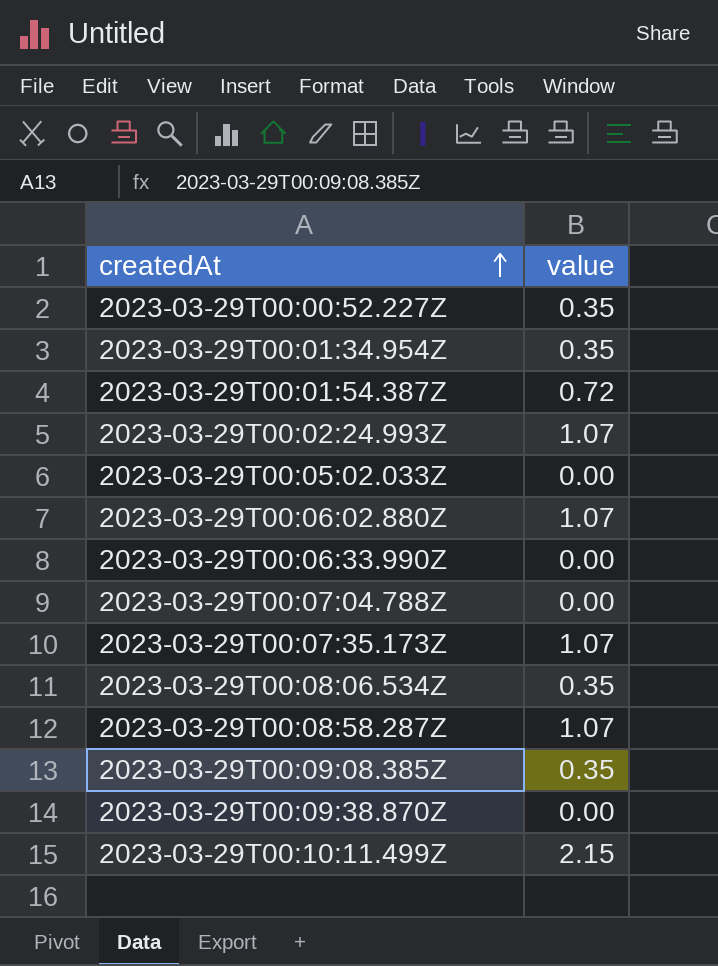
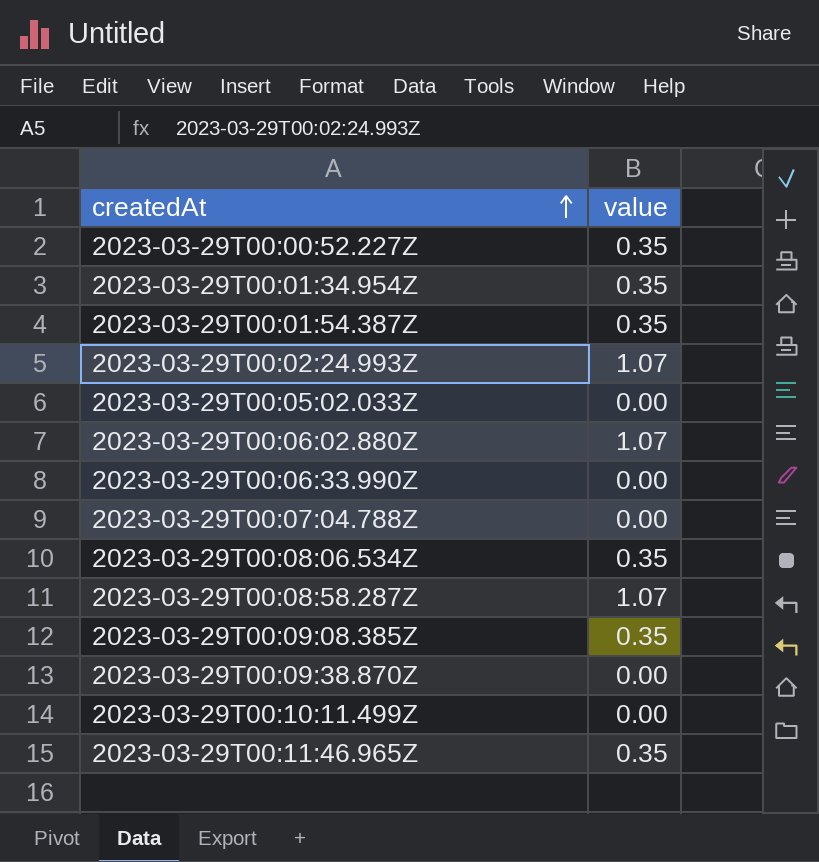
row 2023-03-29T00:07:35.173Z: 1.07 -> none
2023-03-29T00:01:54.387Z | value: 0.72 -> 0.35
2023-03-29T00:10:11.499Z | value: 2.15 -> 0.00
row 2023-03-29T00:11:46.965Z: none -> 0.35

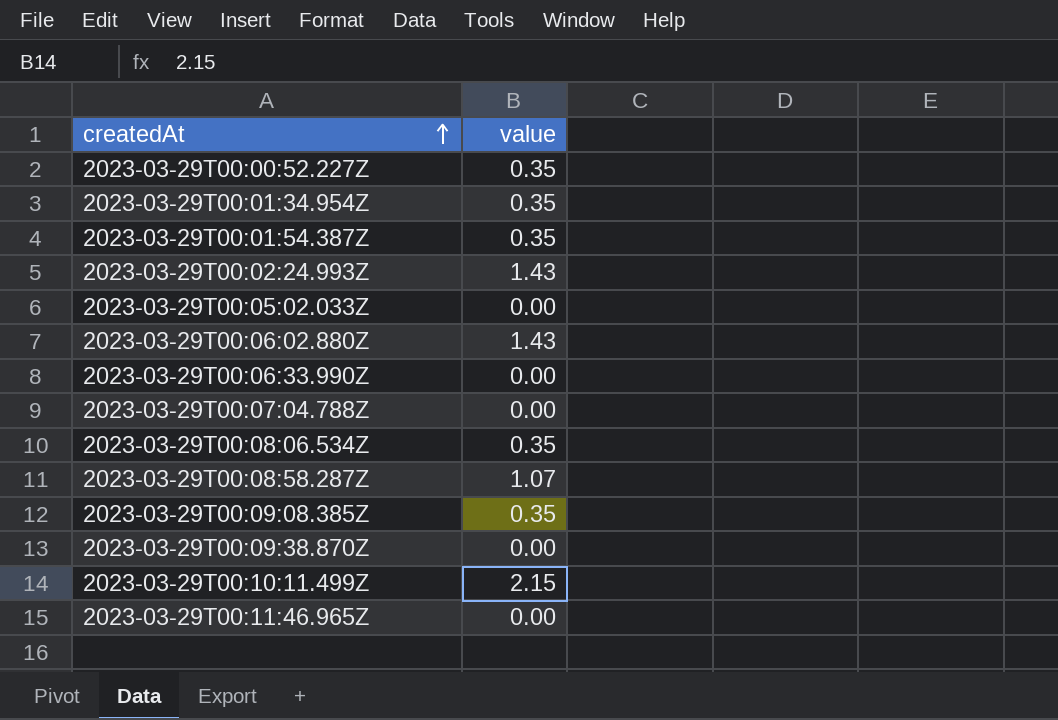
2023-03-29T00:02:24.993Z | value: 1.07 -> 1.43
2023-03-29T00:06:02.880Z | value: 1.07 -> 1.43
2023-03-29T00:10:11.499Z | value: 0.00 -> 2.15
2023-03-29T00:11:46.965Z | value: 0.35 -> 0.00

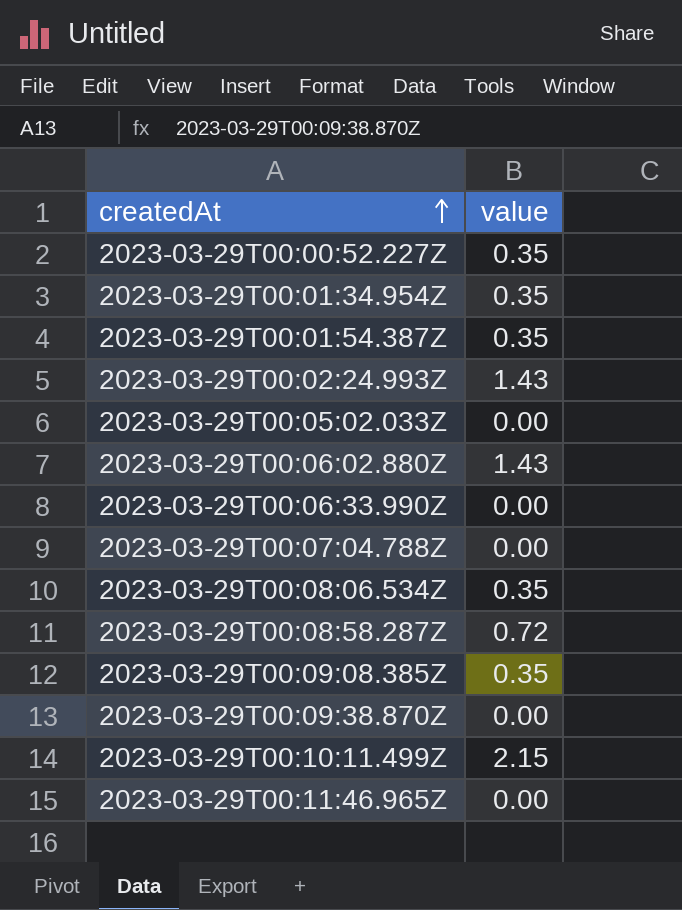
2023-03-29T00:08:58.287Z | value: 1.07 -> 0.72

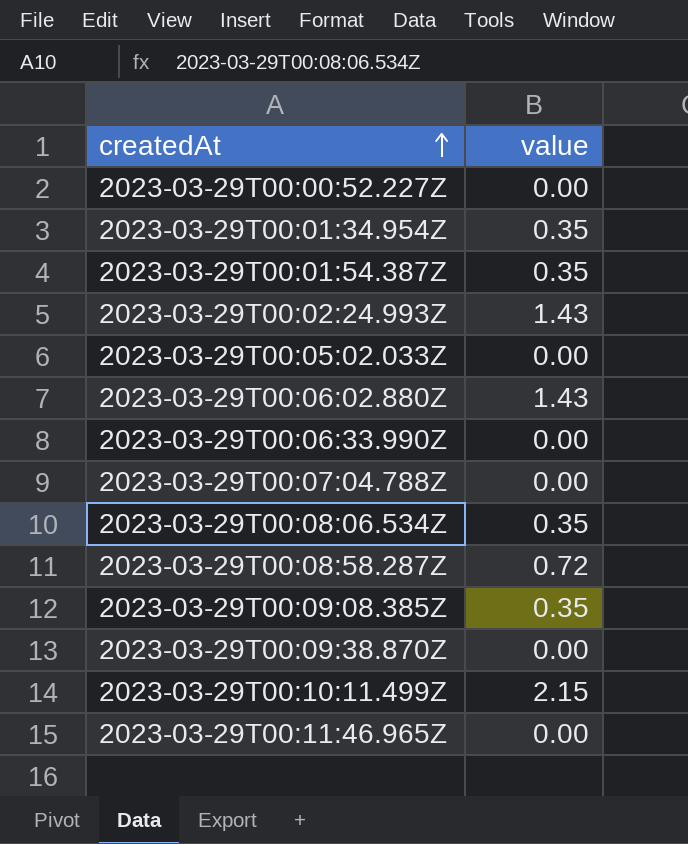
2023-03-29T00:00:52.227Z | value: 0.35 -> 0.00

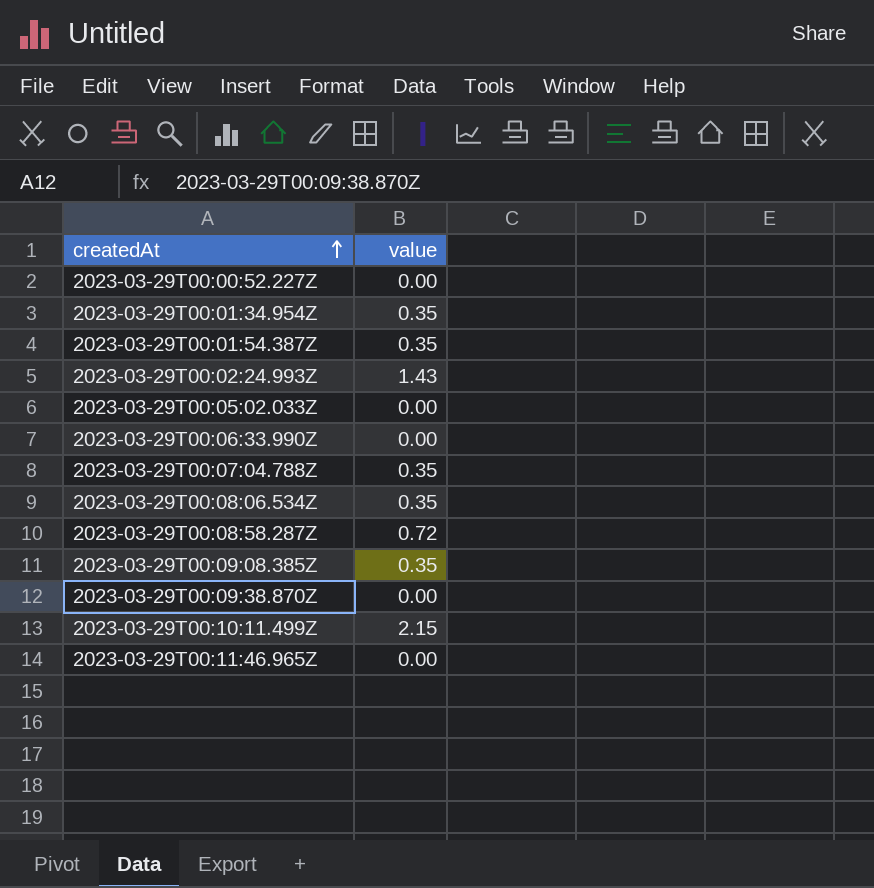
row 2023-03-29T00:06:02.880Z: 1.43 -> none
2023-03-29T00:07:04.788Z | value: 0.00 -> 0.35

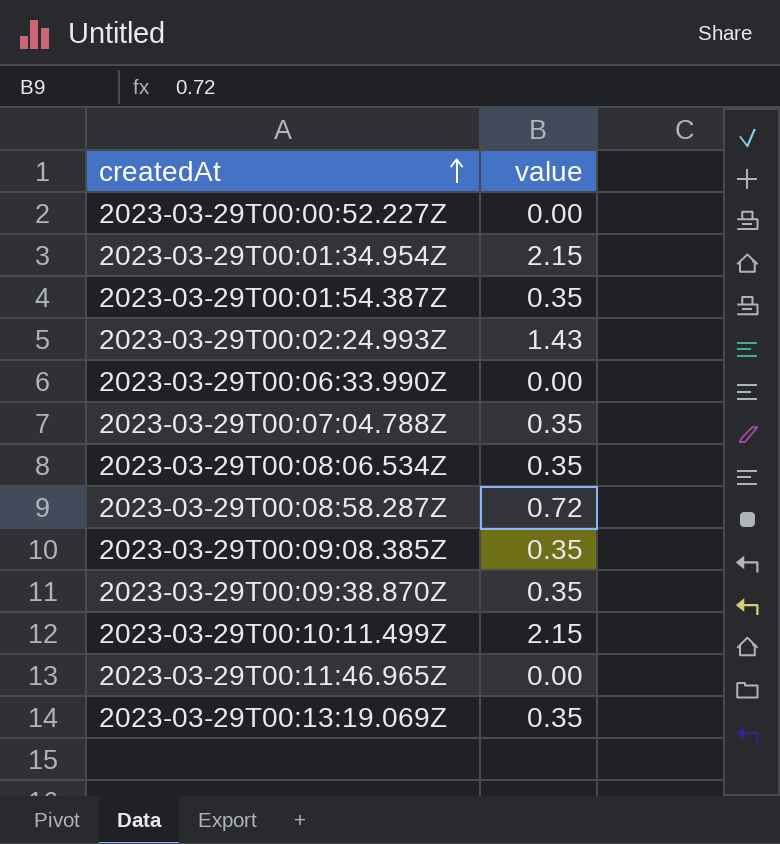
row 2023-03-29T00:05:02.033Z: 0.00 -> none
2023-03-29T00:01:34.954Z | value: 0.35 -> 2.15
2023-03-29T00:09:38.870Z | value: 0.00 -> 0.35
row 2023-03-29T00:13:19.069Z: none -> 0.35

